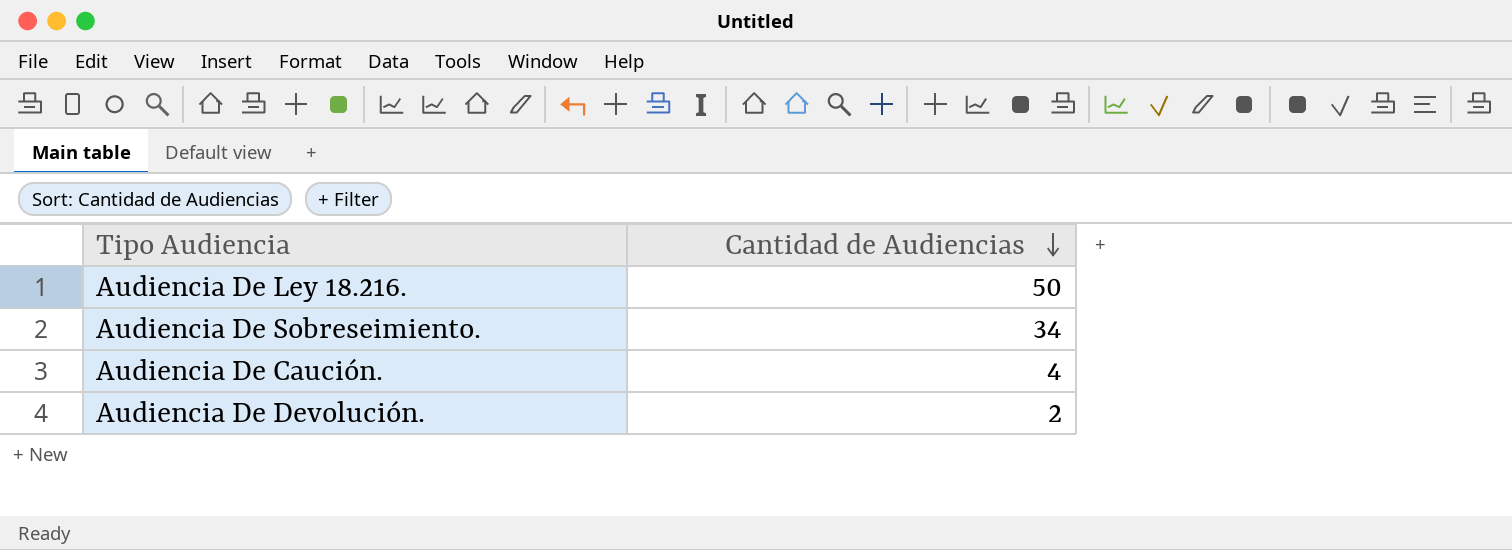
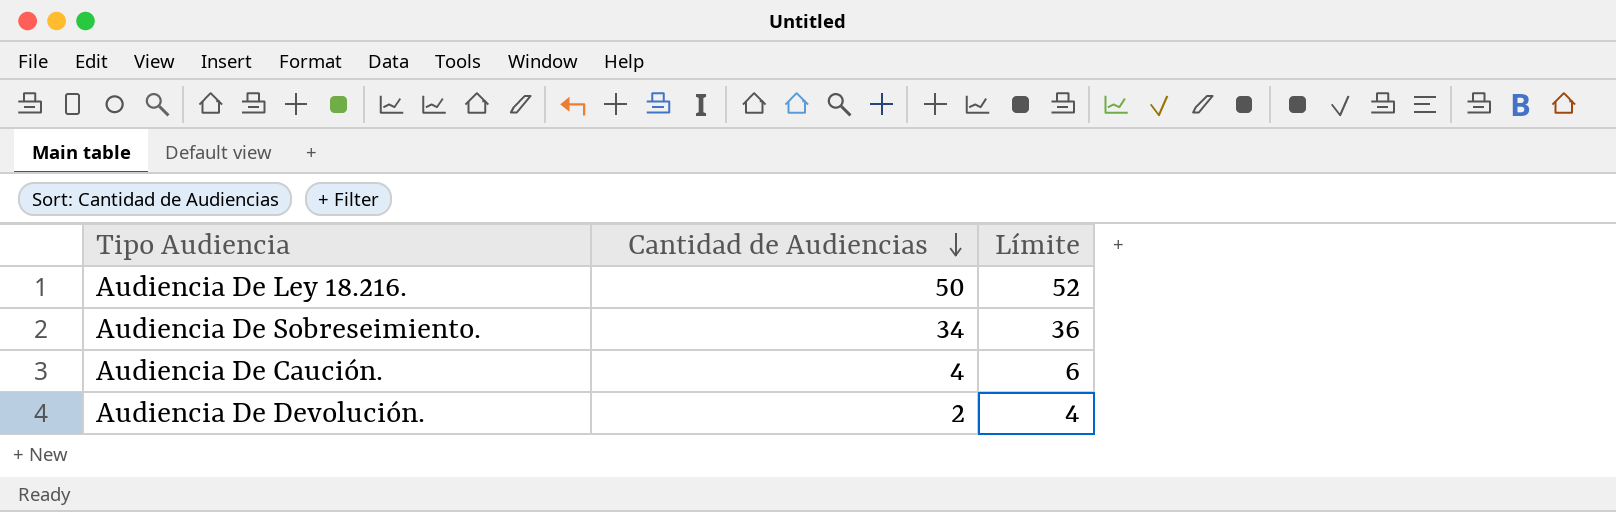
column Límite | formula: none -> [Cantidad de Audiencias] + 2

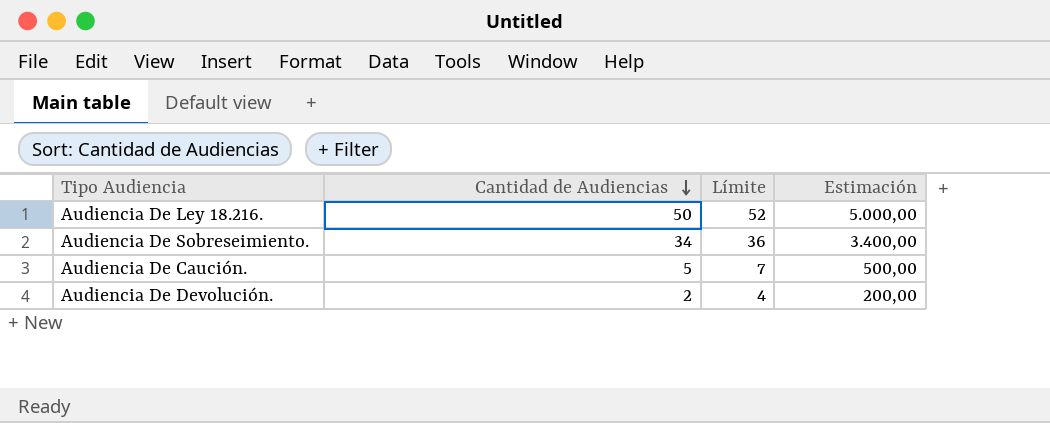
column Estimación | formula: none -> [Cantidad de Audiencias] * 100
Audiencia De Caución. | Cantidad de Audiencias: 4 -> 5
Audiencia De Caución. | Límite: 6 -> 7

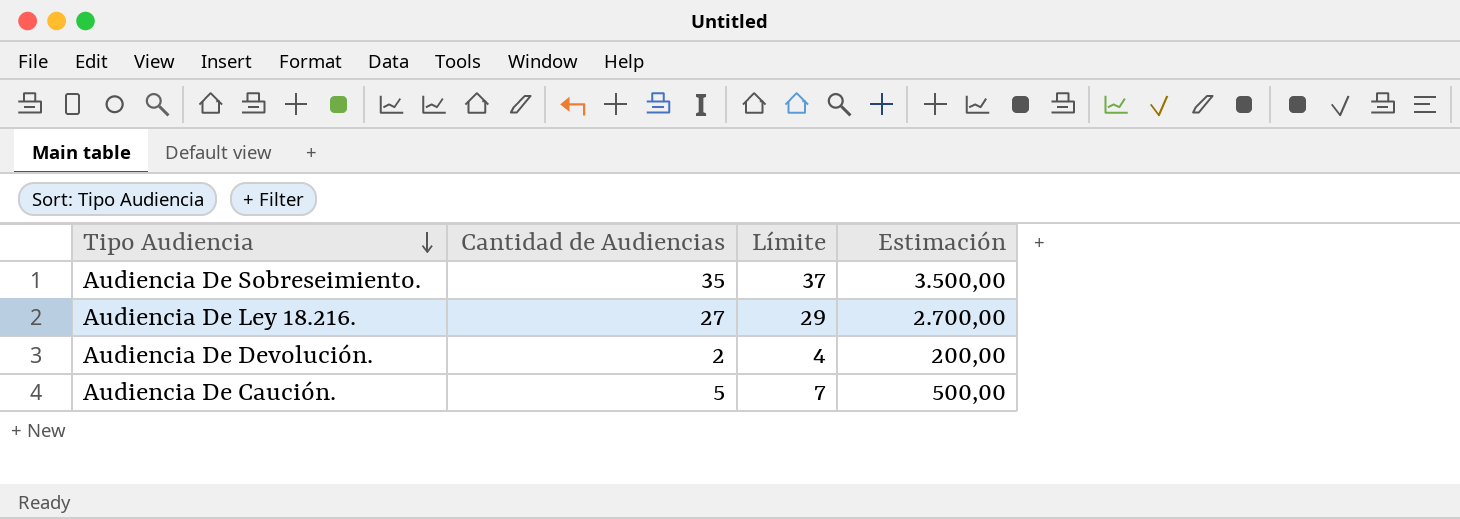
row order: Cantidad de Audiencias descending -> Tipo Audiencia descending
Audiencia De Sobreseimiento. | Cantidad de Audiencias: 34 -> 35
Audiencia De Sobreseimiento. | Límite: 36 -> 37
Audiencia De Sobreseimiento. | Estimación: 3.400,00 -> 3.500,00
Audiencia De Ley 18.216. | Cantidad de Audiencias: 50 -> 27
Audiencia De Ley 18.216. | Límite: 52 -> 29
Audiencia De Ley 18.216. | Estimación: 5.000,00 -> 2.700,00

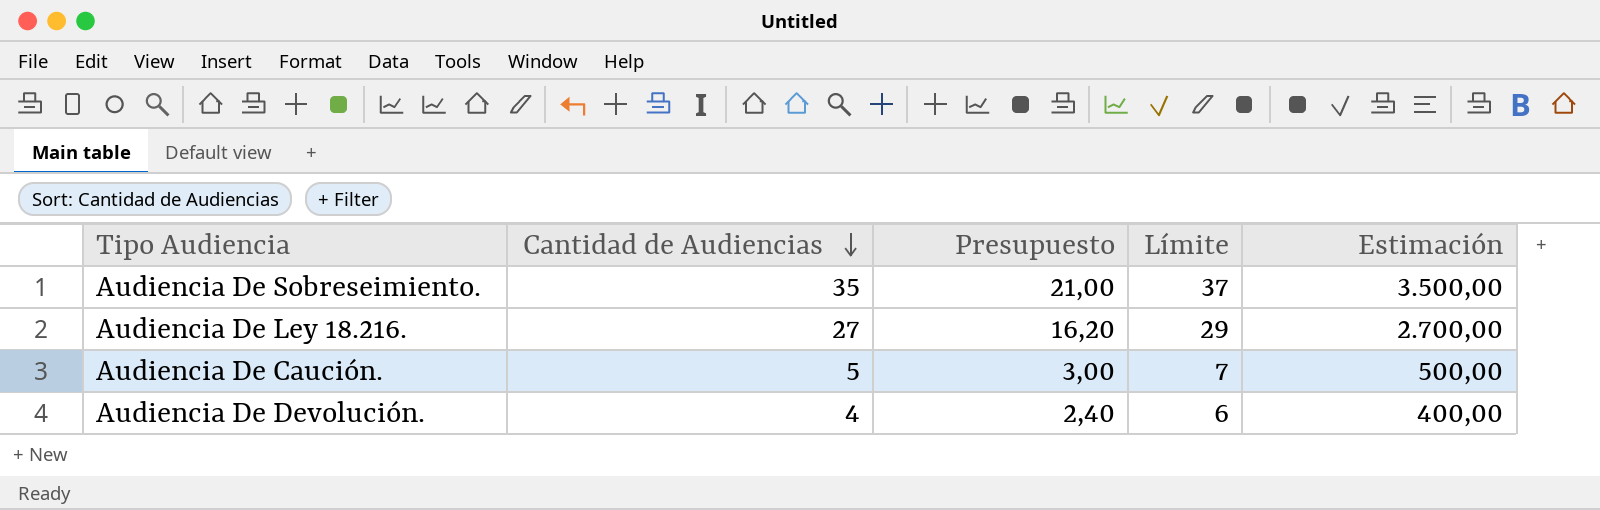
row order: Tipo Audiencia descending -> Cantidad de Audiencias descending
column Presupuesto | formula: none -> [Cantidad de Audiencias] * 0,6
Audiencia De Devolución. | Cantidad de Audiencias: 2 -> 4
Audiencia De Devolución. | Límite: 4 -> 6
Audiencia De Devolución. | Estimación: 200,00 -> 400,00

